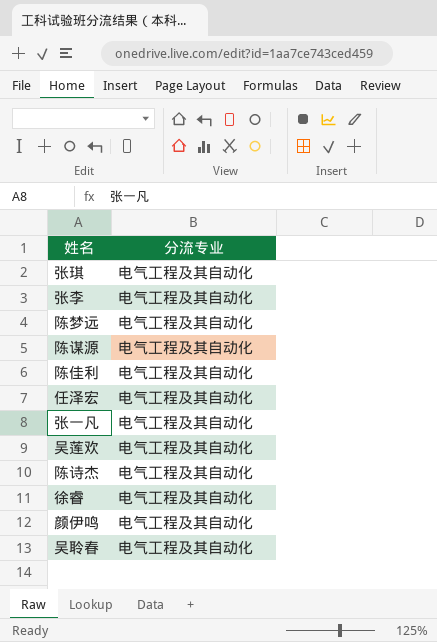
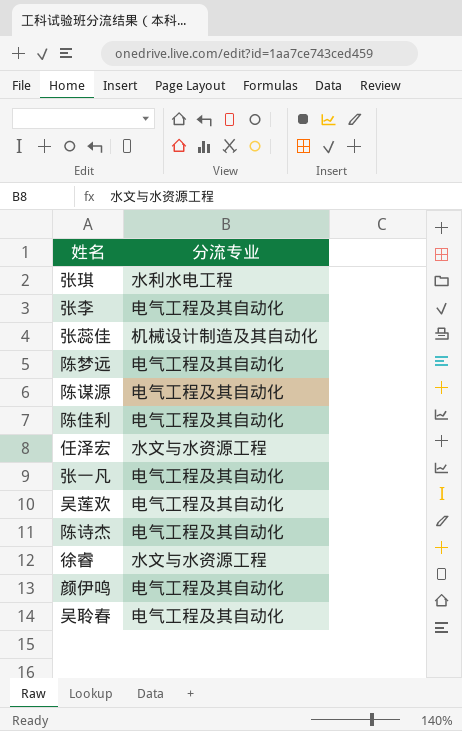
张琪 | 分流专业: 电气工程及其自动化 -> 水利水电工程
row 张蕊佳: none -> 机械设计制造及其自动化
任泽宏 | 分流专业: 电气工程及其自动化 -> 水文与水资源工程
徐睿 | 分流专业: 电气工程及其自动化 -> 水文与水资源工程

